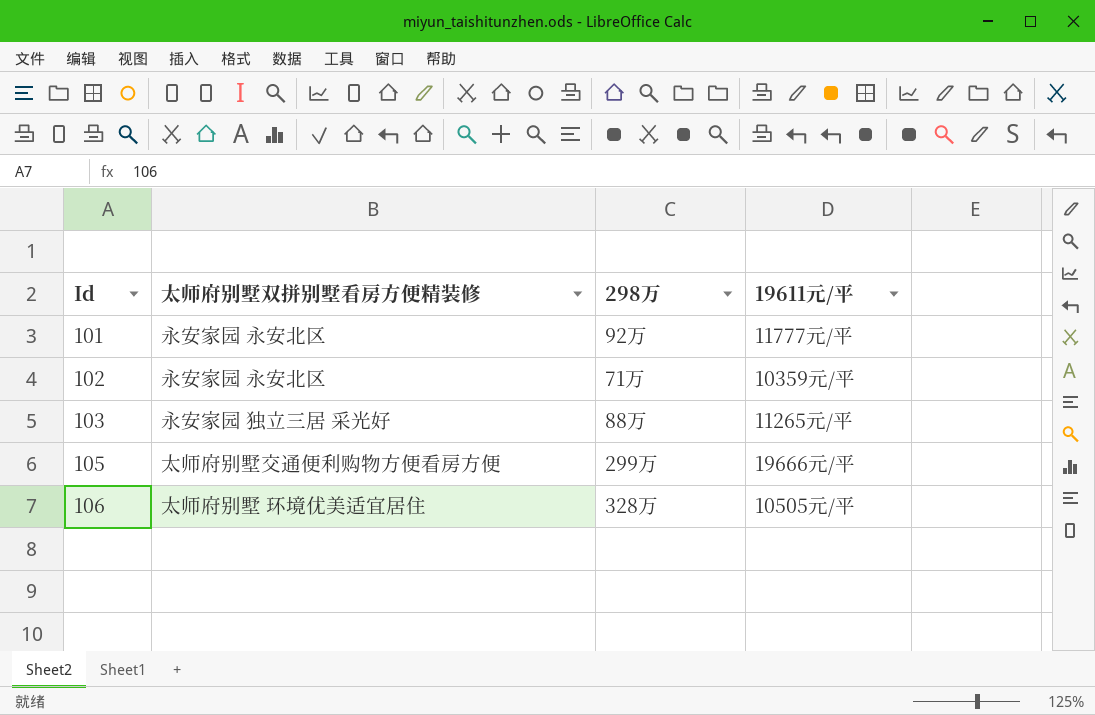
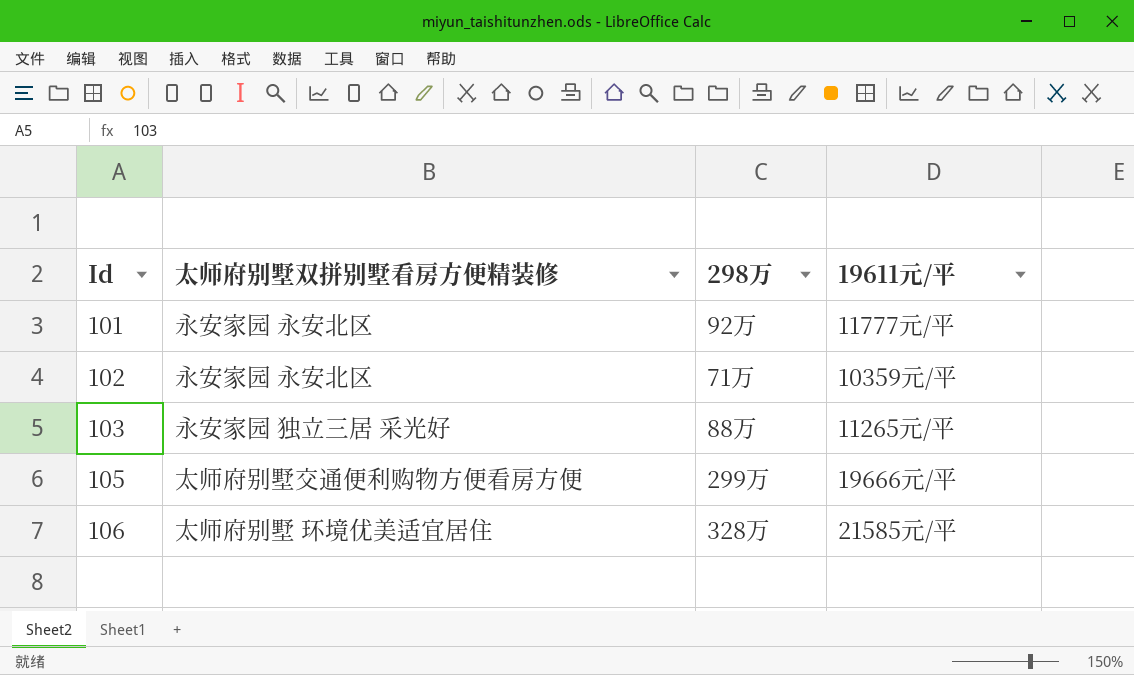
106 | 19611元/平: 10505元/平 -> 21585元/平

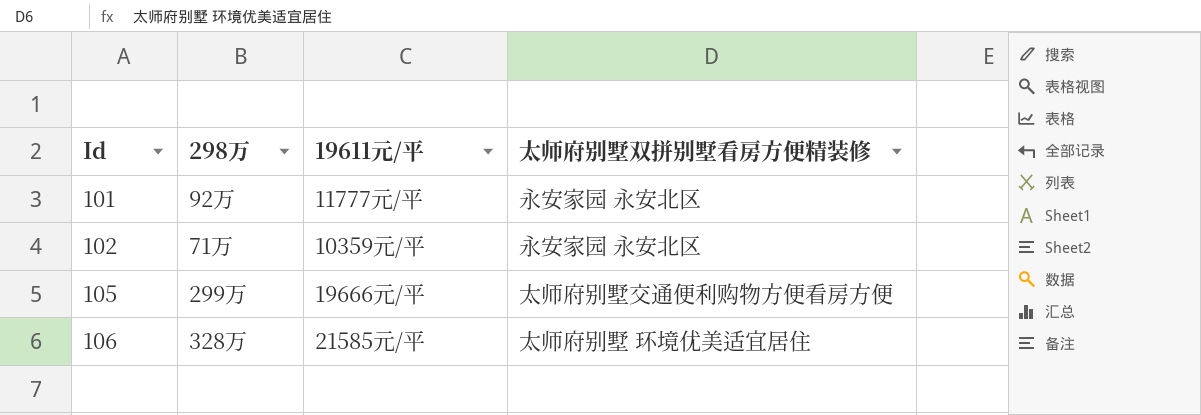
column 太师府别墅双拼别墅看房方便精装修 | position: 2 -> 4
row 103: 永安家园 独立三居 采光好 | 88万 | 11265元/平 -> none

